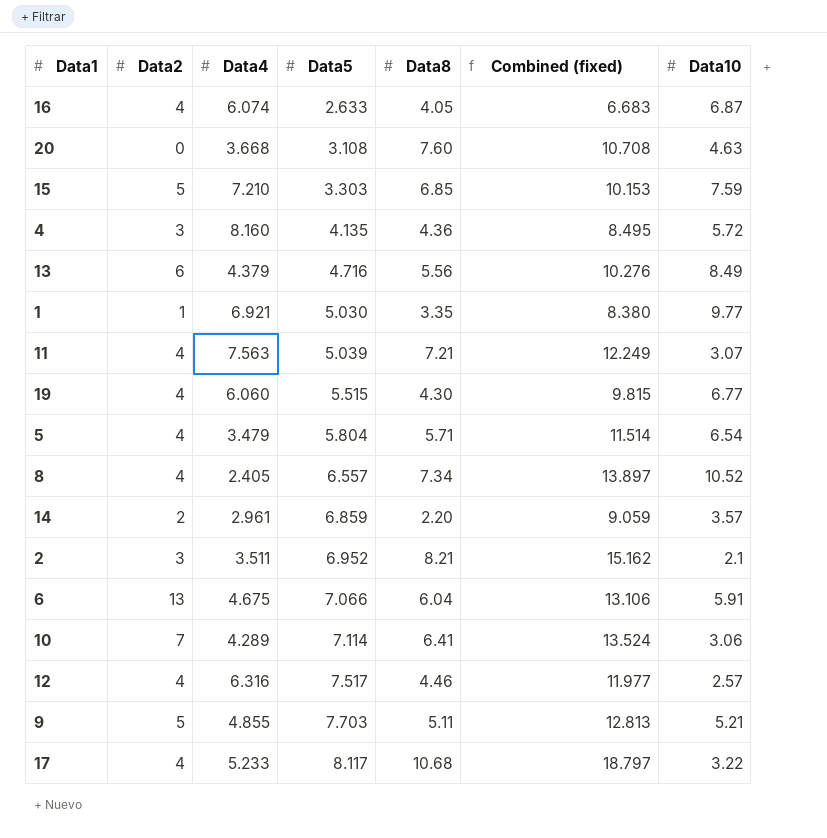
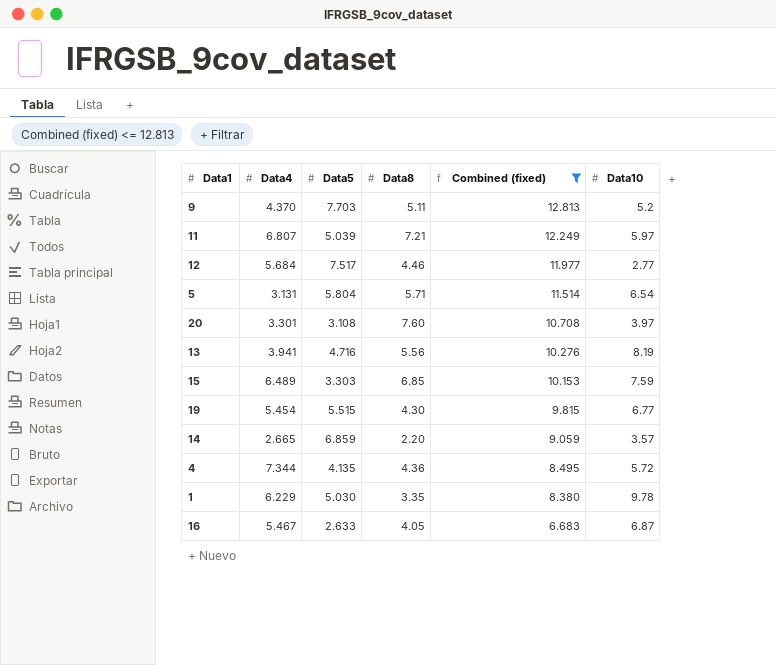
filter: none -> Combined (fixed) <= 12.813
row order: Data5 ascending -> Combined (fixed) descending
column Data2 | position: 2 -> none
9 | Data4: 4.855 -> 4.370
9 | Data10: 5.21 -> 5.2
11 | Data4: 7.563 -> 6.807
11 | Data10: 3.07 -> 5.97
12 | Data4: 6.316 -> 5.684
12 | Data10: 2.57 -> 2.77
5 | Data4: 3.479 -> 3.131
20 | Data4: 3.668 -> 3.301
20 | Data10: 4.63 -> 3.97
13 | Data4: 4.379 -> 3.941
13 | Data10: 8.49 -> 8.19
15 | Data4: 7.210 -> 6.489
19 | Data4: 6.060 -> 5.454
14 | Data4: 2.961 -> 2.665
4 | Data4: 8.160 -> 7.344
1 | Data4: 6.921 -> 6.229
1 | Data10: 9.77 -> 9.78
16 | Data4: 6.074 -> 5.467

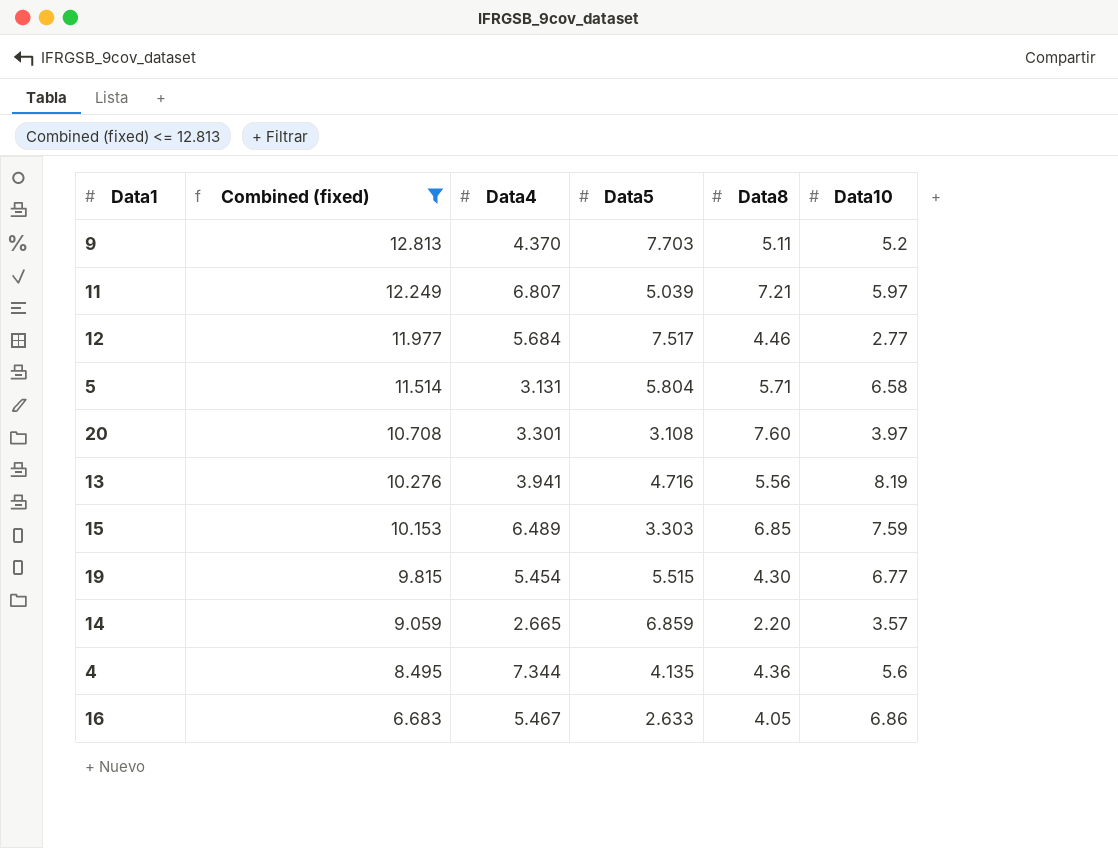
column Combined (fixed) | position: 5 -> 2
row 1: 6.229 | 5.030 | 3.35 | 8.380 | 9.78 -> none
5 | Data10: 6.54 -> 6.58
4 | Data10: 5.72 -> 5.6
16 | Data10: 6.87 -> 6.86

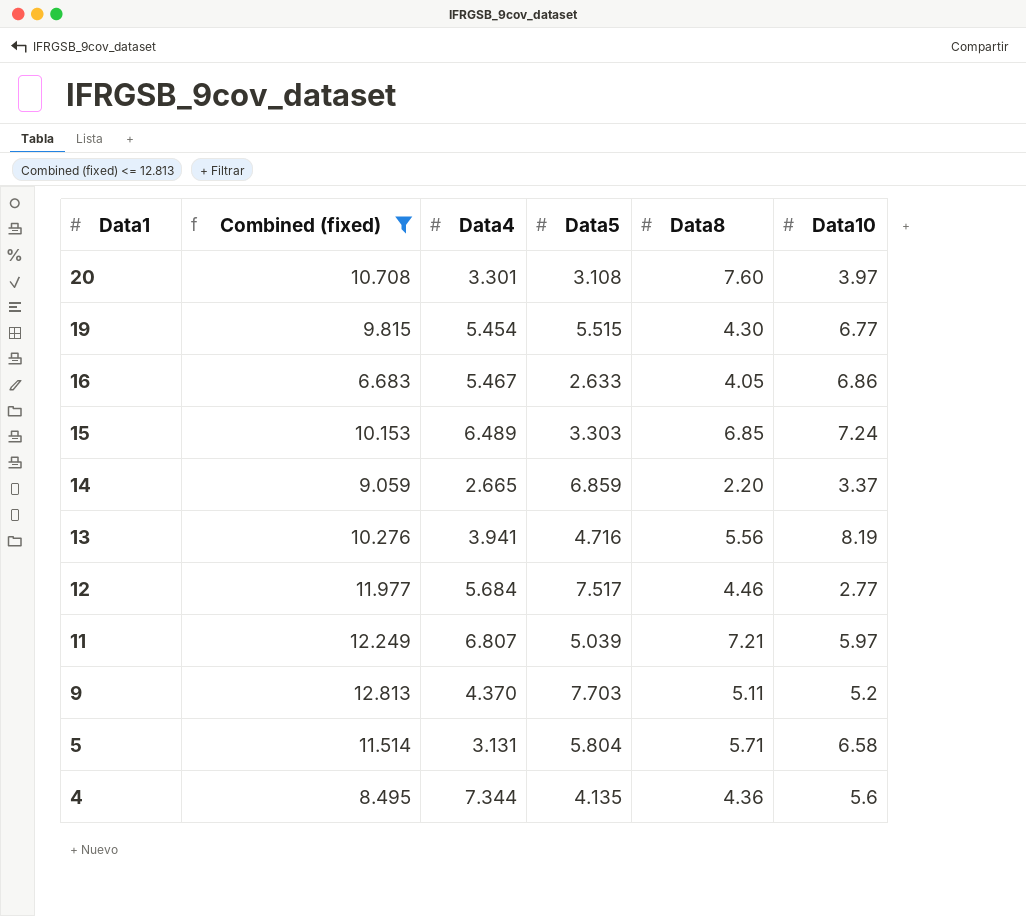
row order: Combined (fixed) descending -> Data1 descending
15 | Data10: 7.59 -> 7.24
14 | Data10: 3.57 -> 3.37

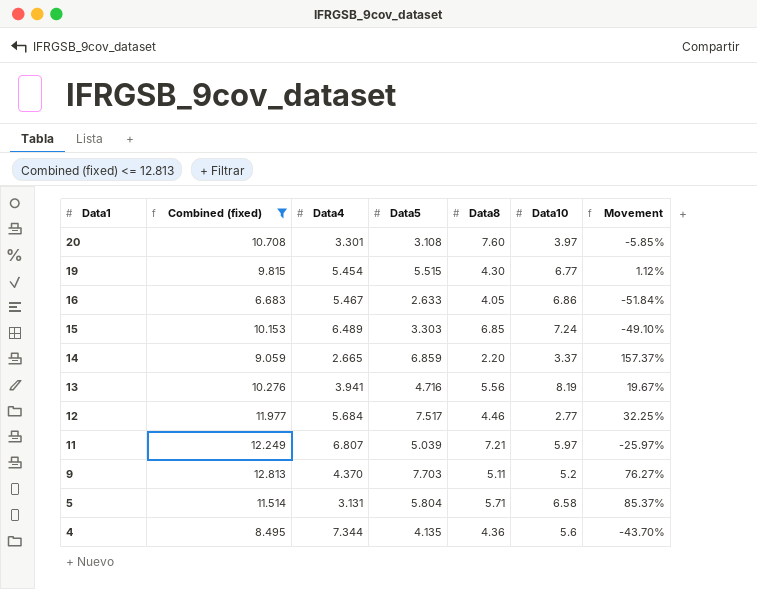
column Movement | formula: none -> ([Data5] - [Data4]) / [Data4]

